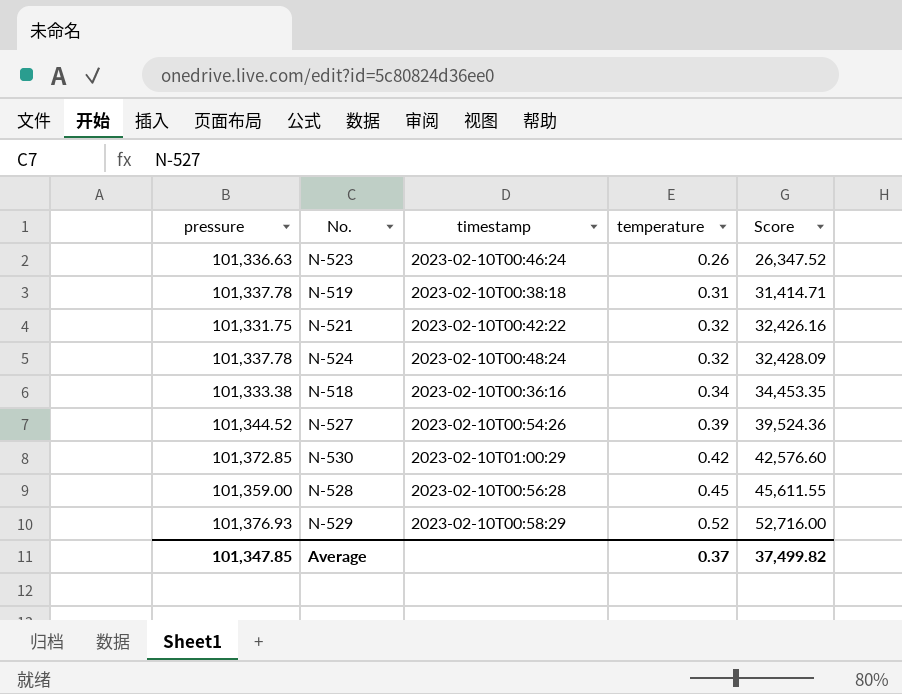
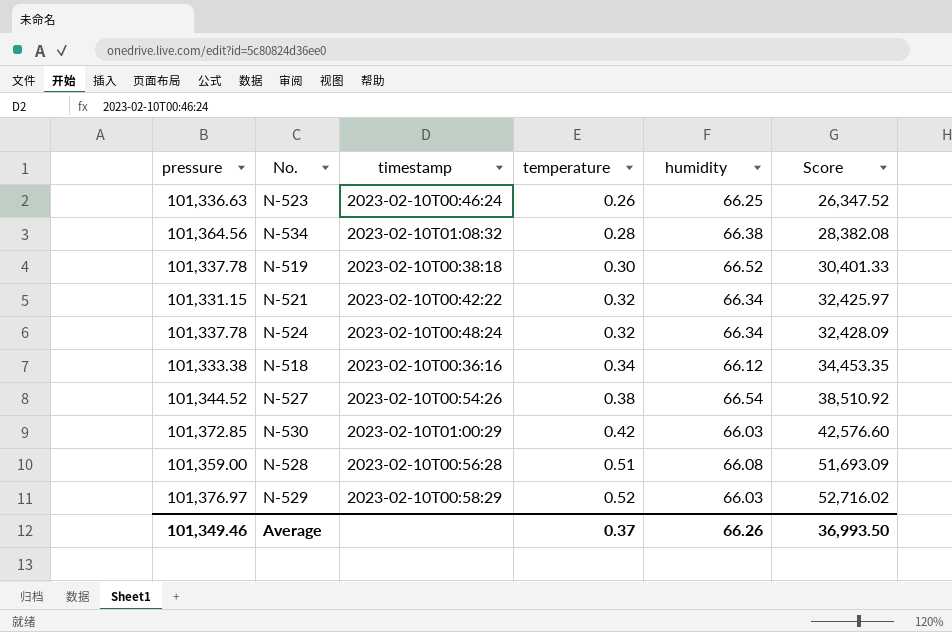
column humidity | position: none -> 5
row N-534: none -> 101,364.56 | 2023-02-10T01:08:32 | 0.28 | 66.38 | 28,382.08
N-519 | temperature: 0.31 -> 0.30
N-519 | Score: 31,414.71 -> 30,401.33
N-521 | pressure: 101,331.75 -> 101,331.15
N-521 | Score: 32,426.16 -> 32,425.97
N-527 | temperature: 0.39 -> 0.38
N-527 | Score: 39,524.36 -> 38,510.92
N-528 | temperature: 0.45 -> 0.51
N-528 | Score: 45,611.55 -> 51,693.09
N-529 | pressure: 101,376.93 -> 101,376.97
N-529 | Score: 52,716.00 -> 52,716.02
Average | pressure: 101,347.85 -> 101,349.46
Average | Score: 37,499.82 -> 36,993.50

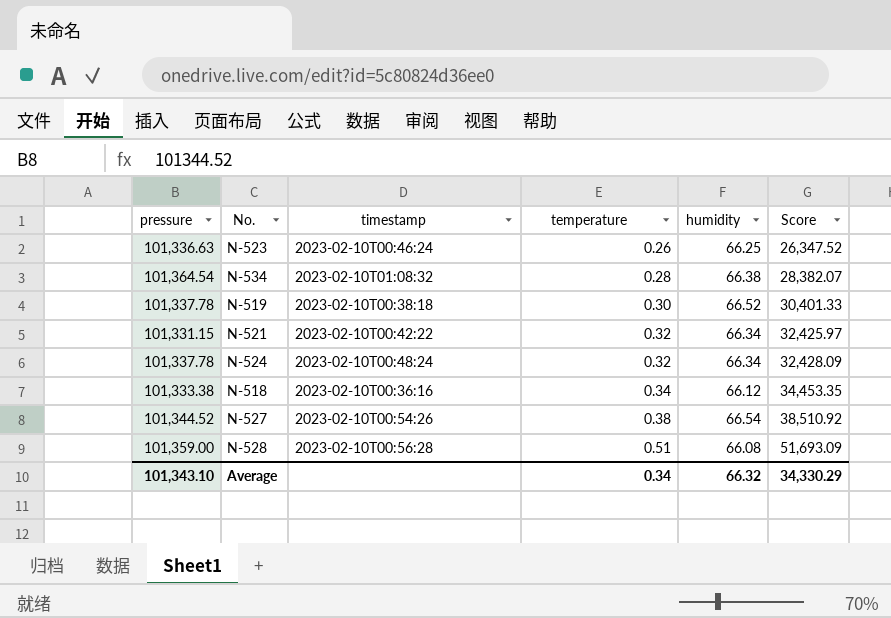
row N-530: 101,372.85 | 2023-02-10T01:00:29 | 0.42 | 66.03 | 42,576.60 -> none
row N-529: 101,376.97 | 2023-02-10T00:58:29 | 0.52 | 66.03 | 52,716.02 -> none
N-534 | pressure: 101,364.56 -> 101,364.54
N-534 | Score: 28,382.08 -> 28,382.07
Average | pressure: 101,349.46 -> 101,343.10
Average | temperature: 0.37 -> 0.34
Average | humidity: 66.26 -> 66.32
Average | Score: 36,993.50 -> 34,330.29

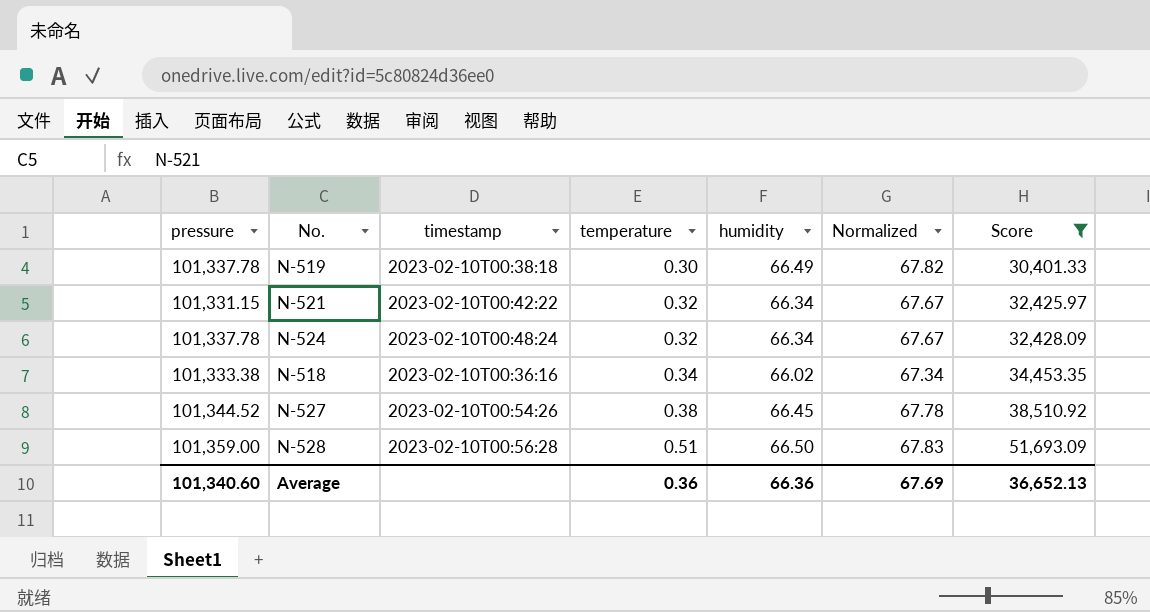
filter: none -> Score >= 30,401.33
column Normalized | formula: none -> [humidity] * 1.02
N-519 | humidity: 66.52 -> 66.49
N-518 | humidity: 66.12 -> 66.02
N-527 | humidity: 66.54 -> 66.45
N-528 | humidity: 66.08 -> 66.50
Average | pressure: 101,343.10 -> 101,340.60
Average | temperature: 0.34 -> 0.36
Average | humidity: 66.32 -> 66.36
Average | Score: 34,330.29 -> 36,652.13

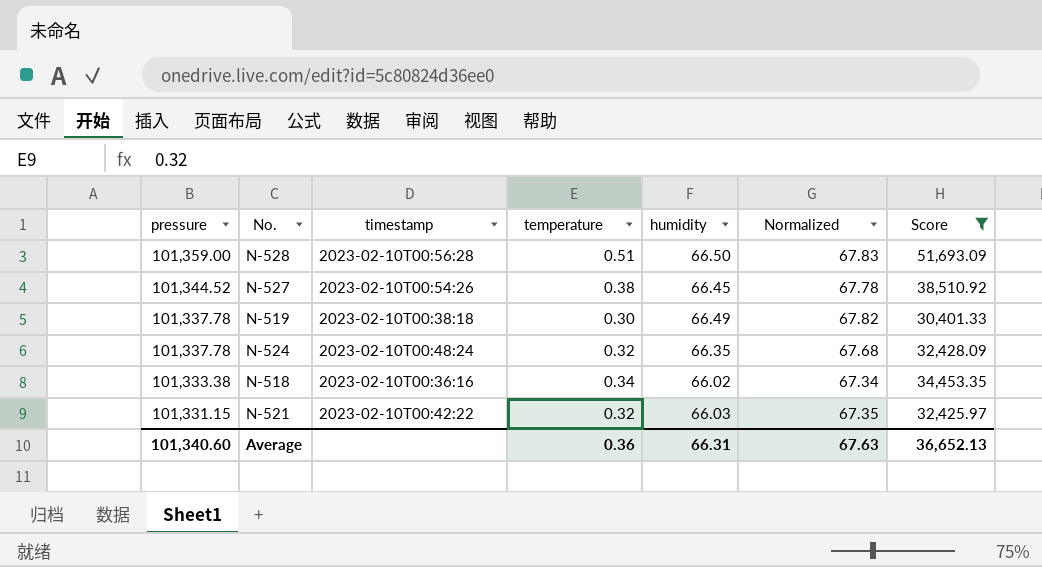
row order: temperature ascending -> pressure descending
N-524 | humidity: 66.34 -> 66.35
N-524 | Normalized: 67.67 -> 67.68
N-521 | humidity: 66.34 -> 66.03
N-521 | Normalized: 67.67 -> 67.35
Average | humidity: 66.36 -> 66.31
Average | Normalized: 67.69 -> 67.63

